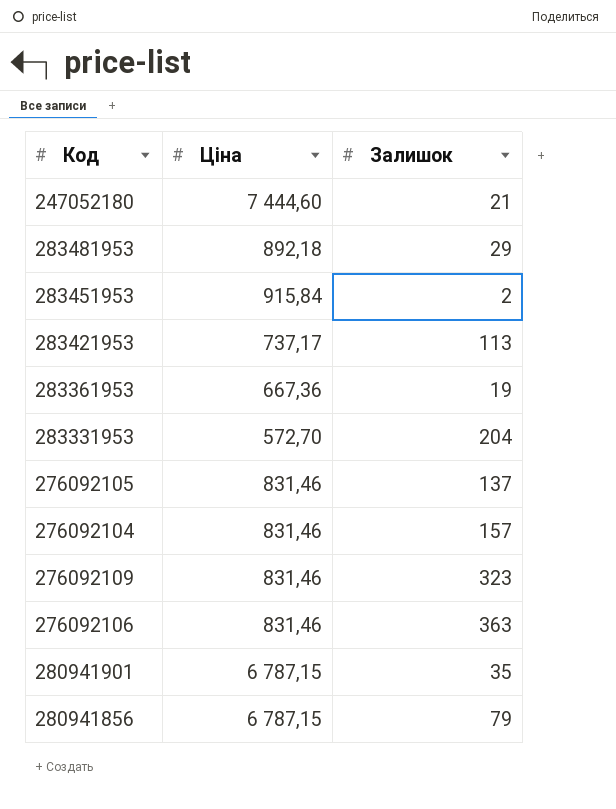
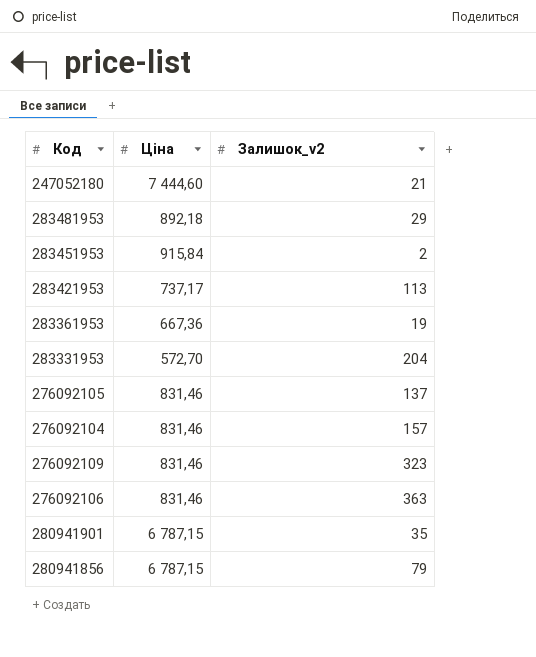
column name: Залишок -> Залишок_v2

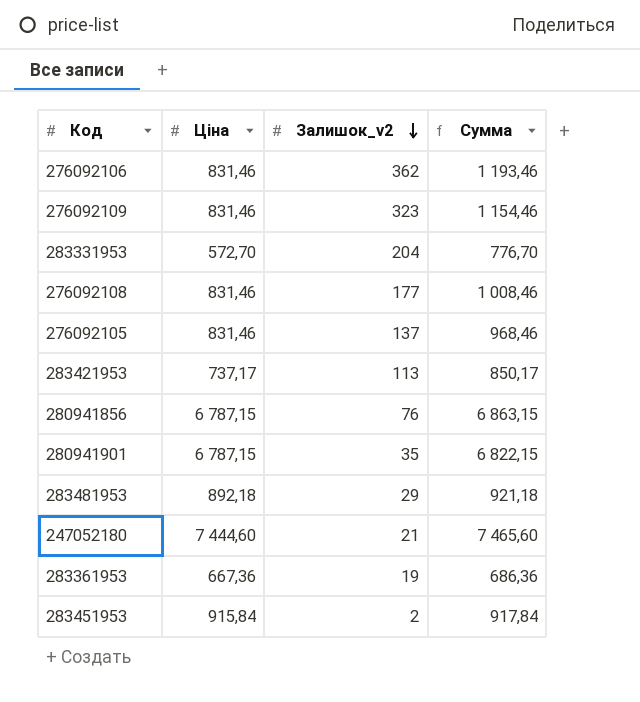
row order: none -> Залишок_v2 descending
column Сумма | formula: none -> [Ціна] + [Залишок_v2]
row 276092104: 831,46 | 157 -> none
276092106 | Залишок_v2: 363 -> 362
row 276092108: none -> 831,46 | 177 | 1 008,46
280941856 | Залишок_v2: 79 -> 76

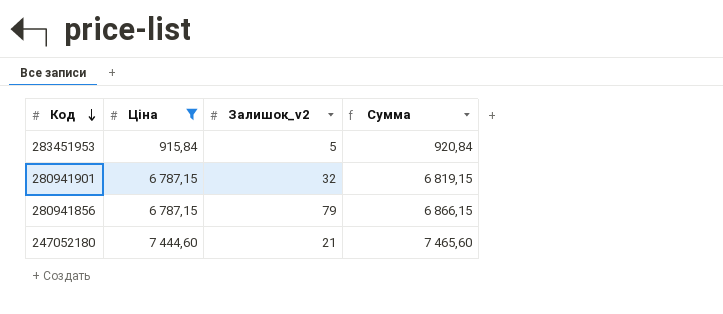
filter: none -> Ціна >= 915,84
row order: Залишок_v2 descending -> Код descending
283451953 | Залишок_v2: 2 -> 5
283451953 | Сумма: 917,84 -> 920,84
280941901 | Залишок_v2: 35 -> 32
280941901 | Сумма: 6 822,15 -> 6 819,15
280941856 | Залишок_v2: 76 -> 79
280941856 | Сумма: 6 863,15 -> 6 866,15

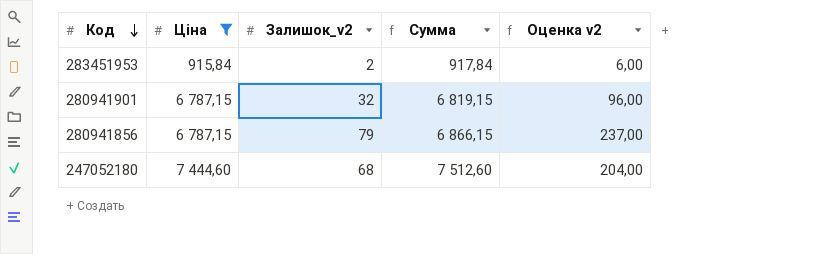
column Оценка v2 | formula: none -> [Залишок_v2] * 3
283451953 | Залишок_v2: 5 -> 2
283451953 | Сумма: 920,84 -> 917,84
247052180 | Залишок_v2: 21 -> 68
247052180 | Сумма: 7 465,60 -> 7 512,60

